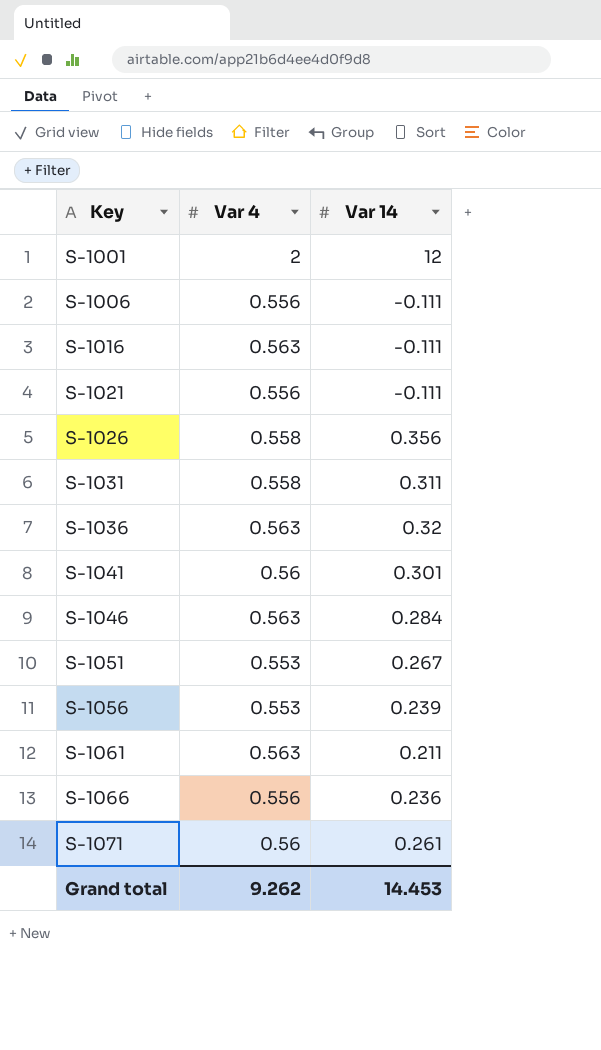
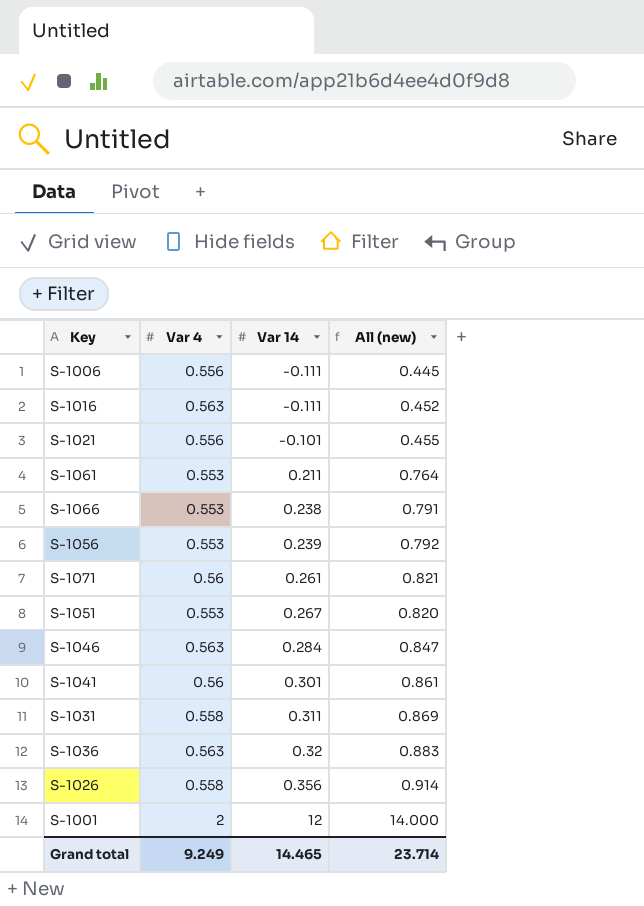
row order: Key ascending -> Var 14 ascending
column All (new) | formula: none -> [Var 4] + [Var 14]
S-1021 | Var 14: -0.111 -> -0.101
S-1061 | Var 4: 0.563 -> 0.553
S-1066 | Var 4: 0.556 -> 0.553
S-1066 | Var 14: 0.236 -> 0.238
Grand total | Var 4: 9.262 -> 9.249
Grand total | Var 14: 14.453 -> 14.465

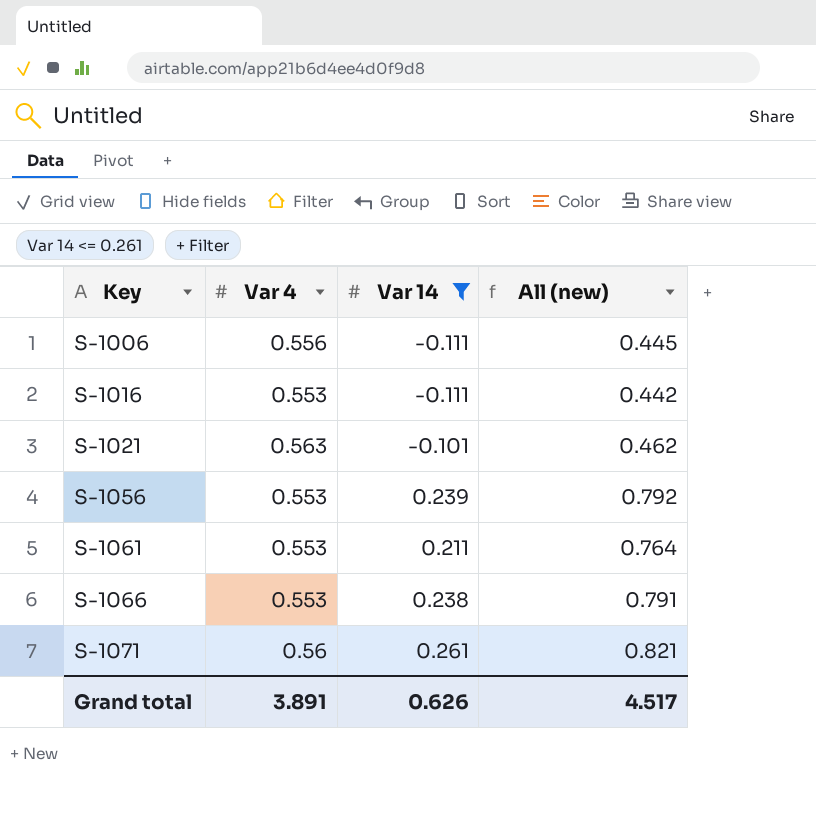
filter: none -> Var 14 <= 0.261
row order: Var 14 ascending -> Key ascending
S-1016 | Var 4: 0.563 -> 0.553
S-1016 | All (new): 0.452 -> 0.442
S-1021 | Var 4: 0.556 -> 0.563
S-1021 | All (new): 0.455 -> 0.462
Grand total | Var 4: 9.249 -> 3.891
Grand total | Var 14: 14.465 -> 0.626
Grand total | All (new): 23.714 -> 4.517

